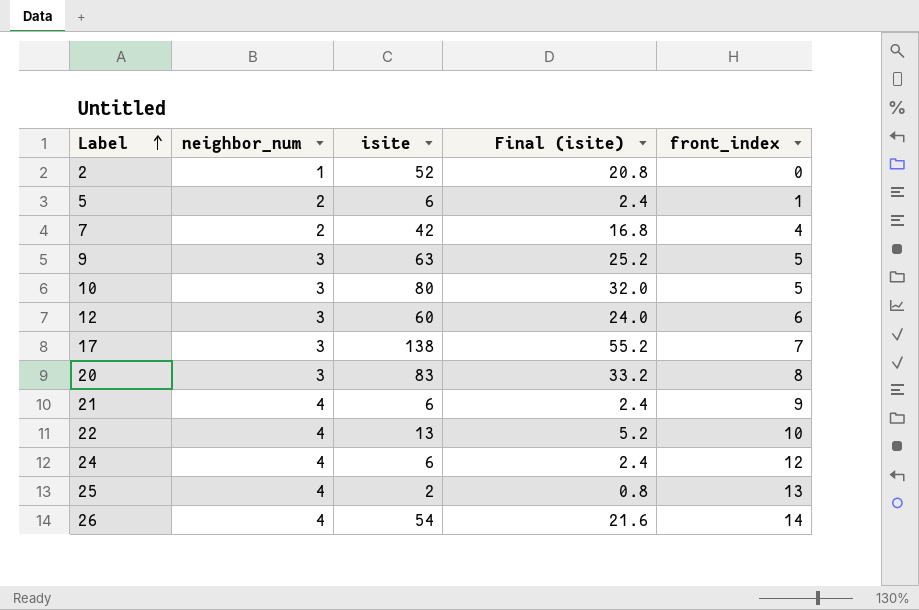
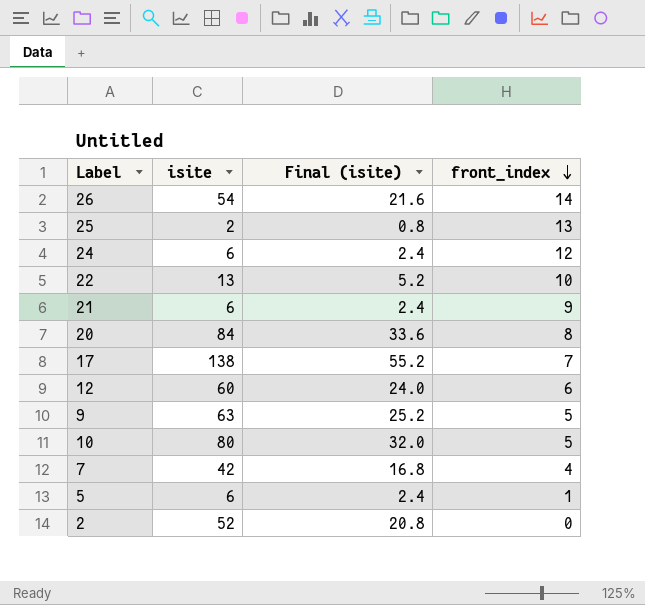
row order: Label ascending -> front_index descending
column neighbor_num | position: 2 -> none
20 | isite: 83 -> 84
20 | Final (isite): 33.2 -> 33.6

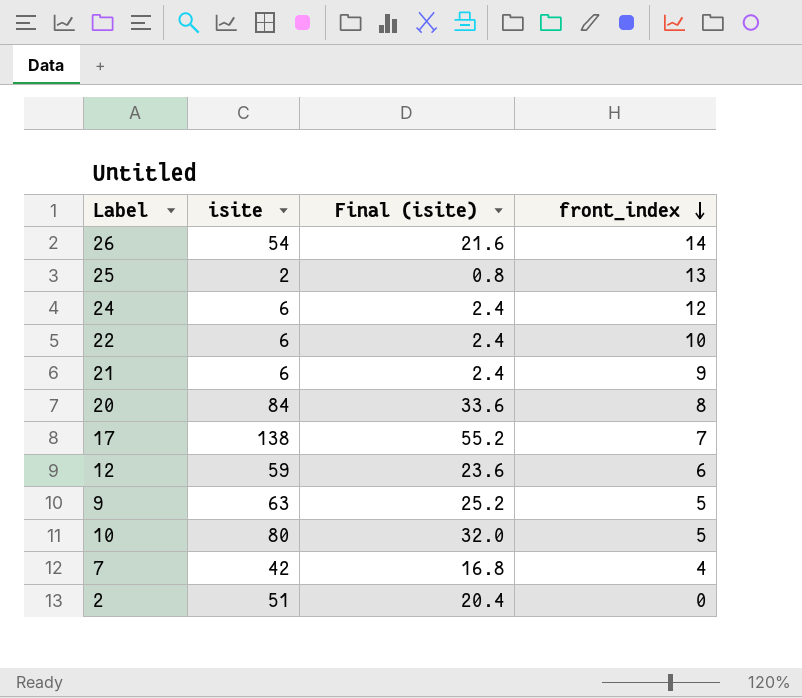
row 5: 6 | 2.4 | 1 -> none
22 | isite: 13 -> 6
22 | Final (isite): 5.2 -> 2.4
12 | isite: 60 -> 59
12 | Final (isite): 24.0 -> 23.6
2 | isite: 52 -> 51
2 | Final (isite): 20.8 -> 20.4

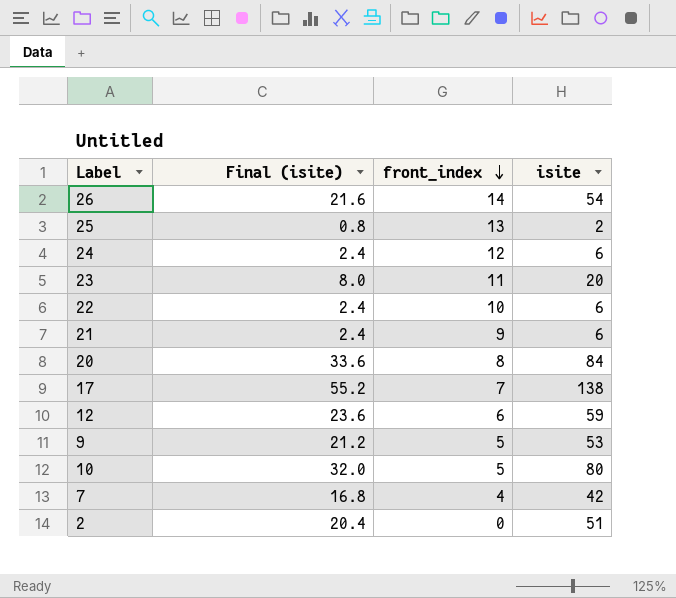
column isite | position: 2 -> 4
row 23: none -> 8.0 | 11 | 20
9 | Final (isite): 25.2 -> 21.2
9 | isite: 63 -> 53

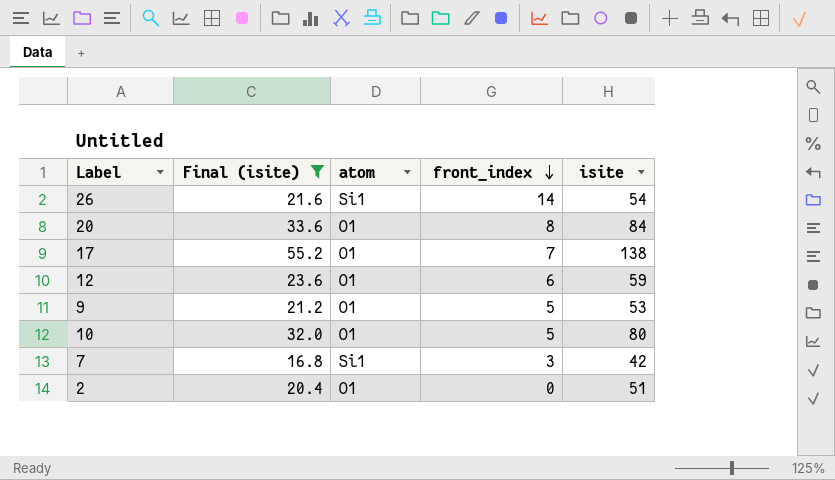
filter: none -> Final (isite) >= 16.8
column atom | position: none -> 3
7 | front_index: 4 -> 3

